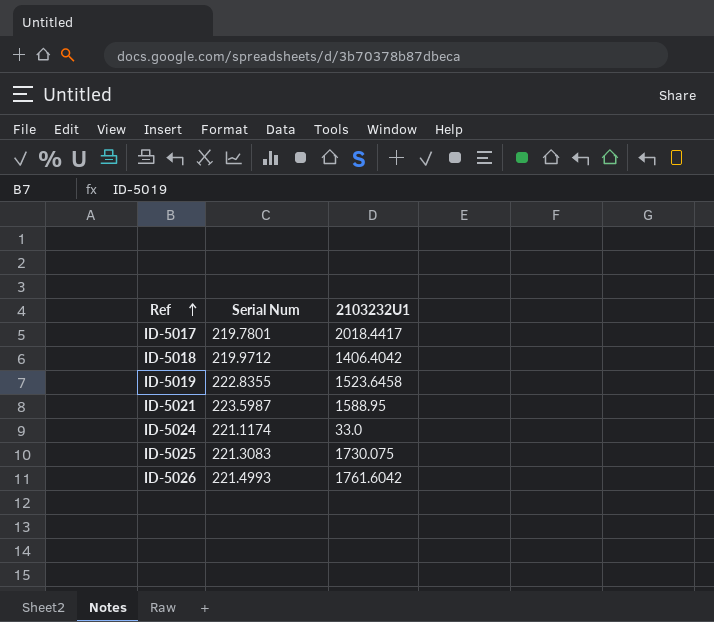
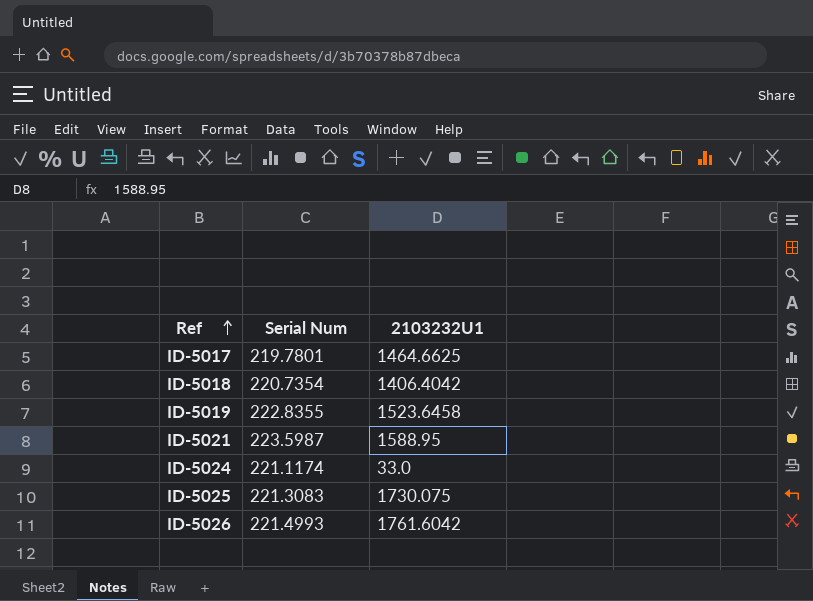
ID-5017 | 2103232U1: 2018.4417 -> 1464.6625
ID-5018 | Serial Num: 219.9712 -> 220.7354

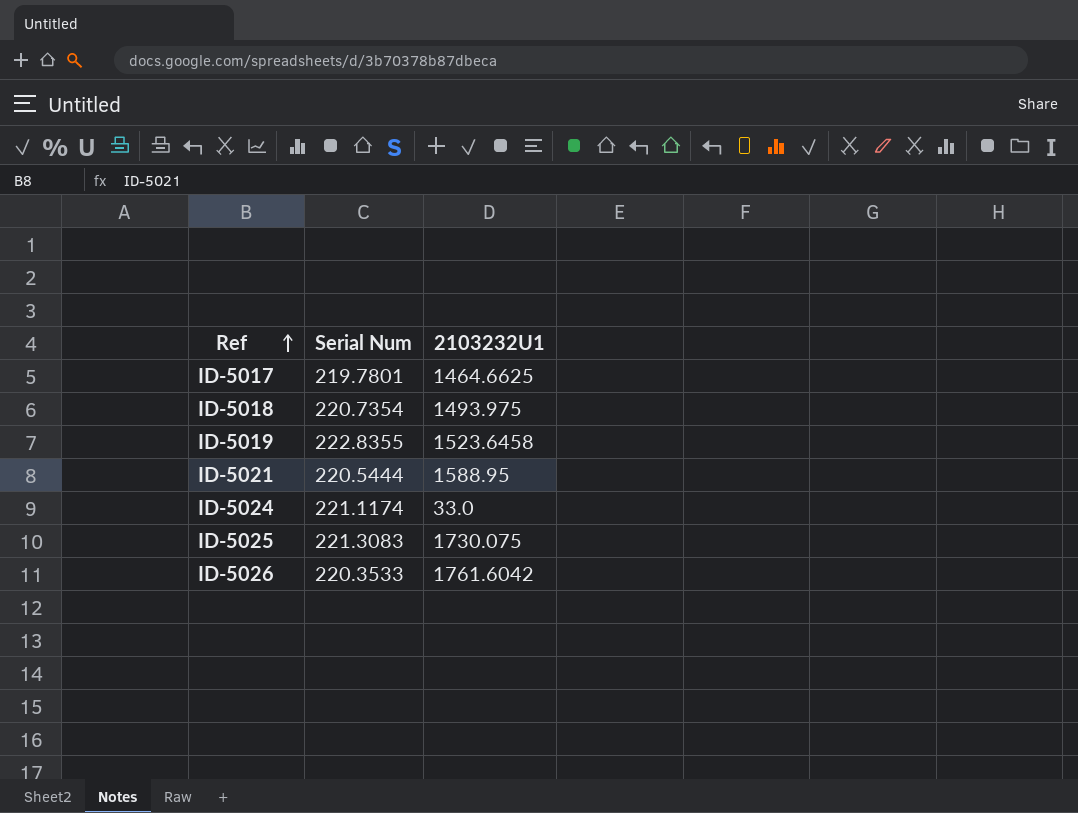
ID-5018 | 2103232U1: 1406.4042 -> 1493.975
ID-5021 | Serial Num: 223.5987 -> 220.5444
ID-5026 | Serial Num: 221.4993 -> 220.3533

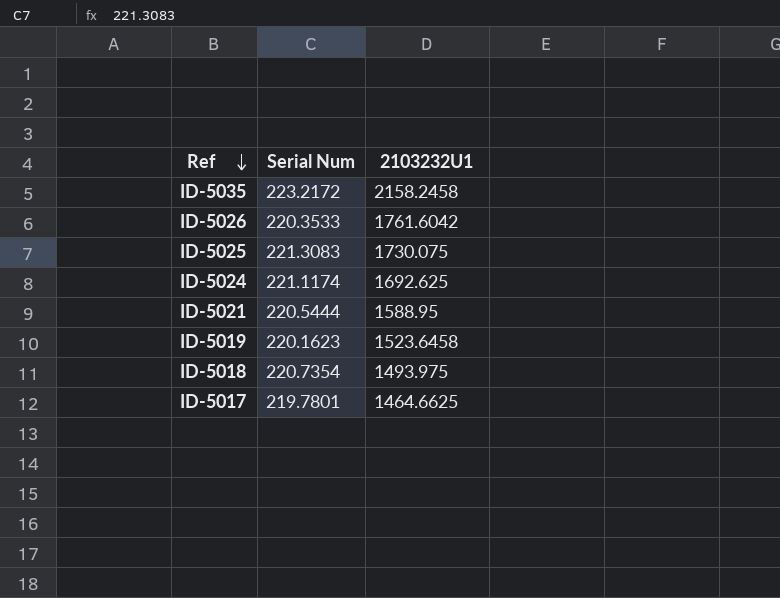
row order: Ref ascending -> Ref descending
row ID-5035: none -> 223.2172 | 2158.2458
ID-5024 | 2103232U1: 33.0 -> 1692.625
ID-5019 | Serial Num: 222.8355 -> 220.1623

